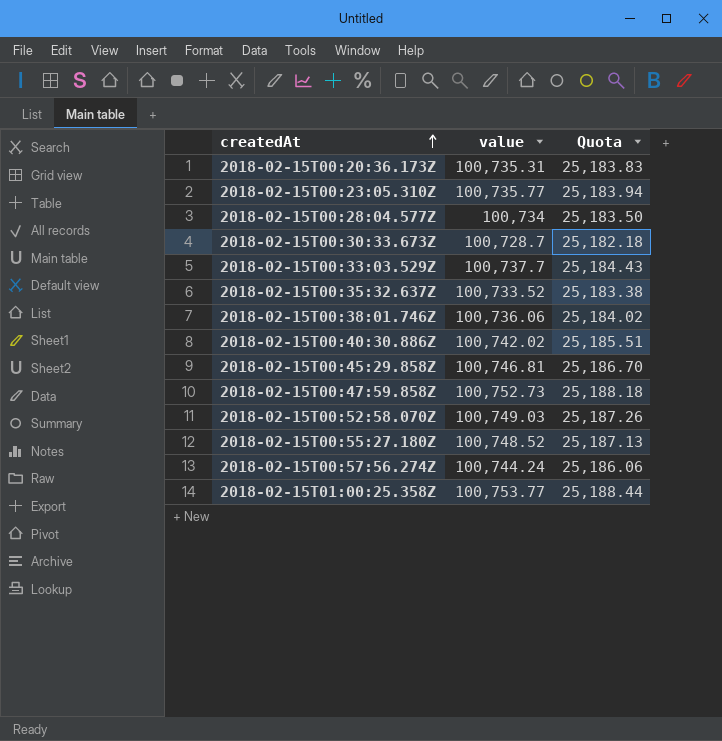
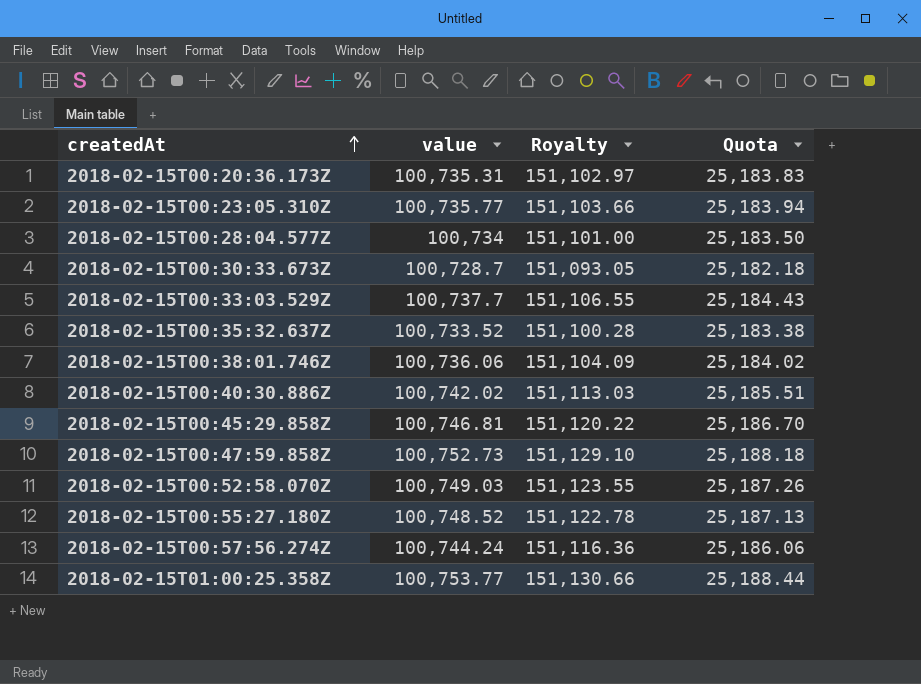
column Royalty | formula: none -> [value] * 1.5

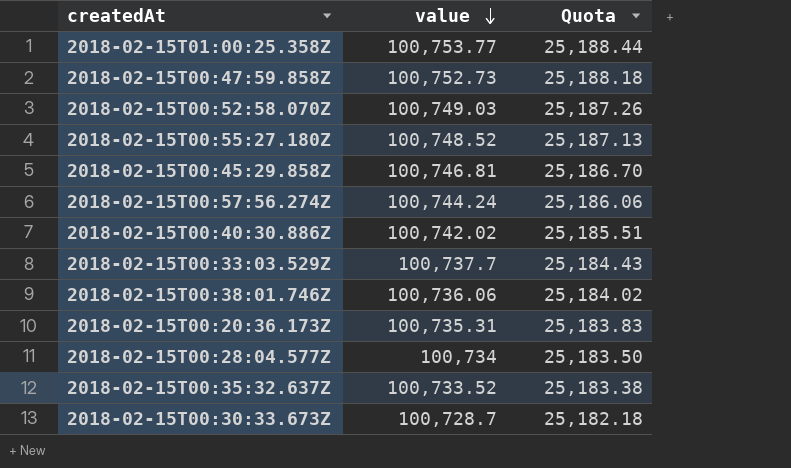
row order: createdAt ascending -> value descending
column Royalty | formula: [value] * 1.5 -> none
row 2018-02-15T00:23:05.310Z: 100,735.77 | 151,103.66 | 25,183.94 -> none

